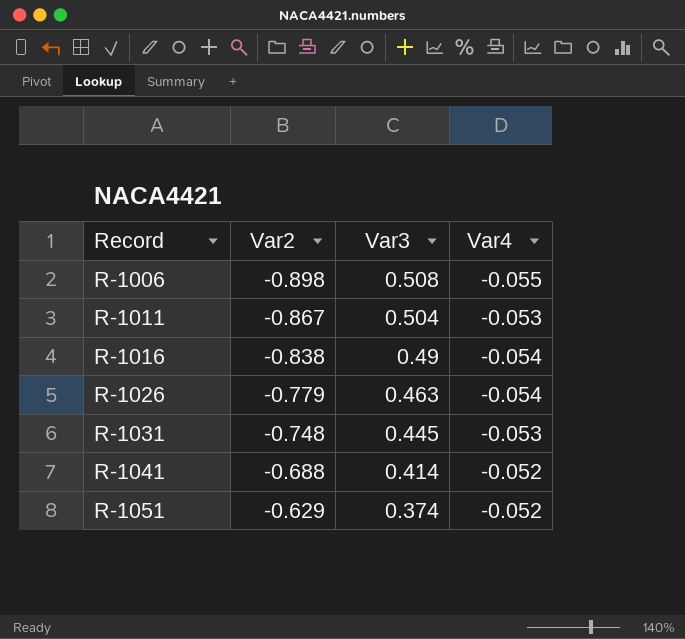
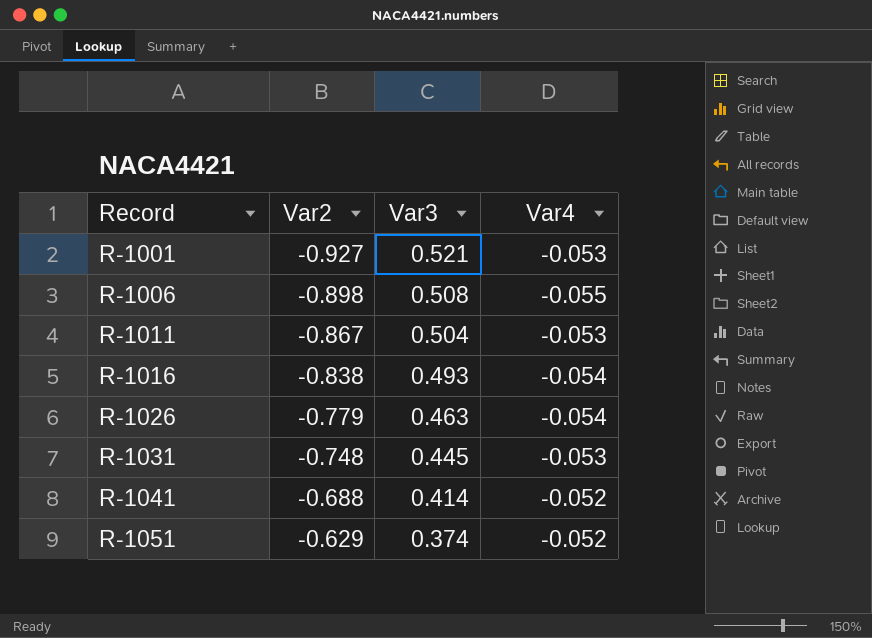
row R-1001: none -> -0.927 | 0.521 | -0.053
R-1016 | Var3: 0.49 -> 0.493

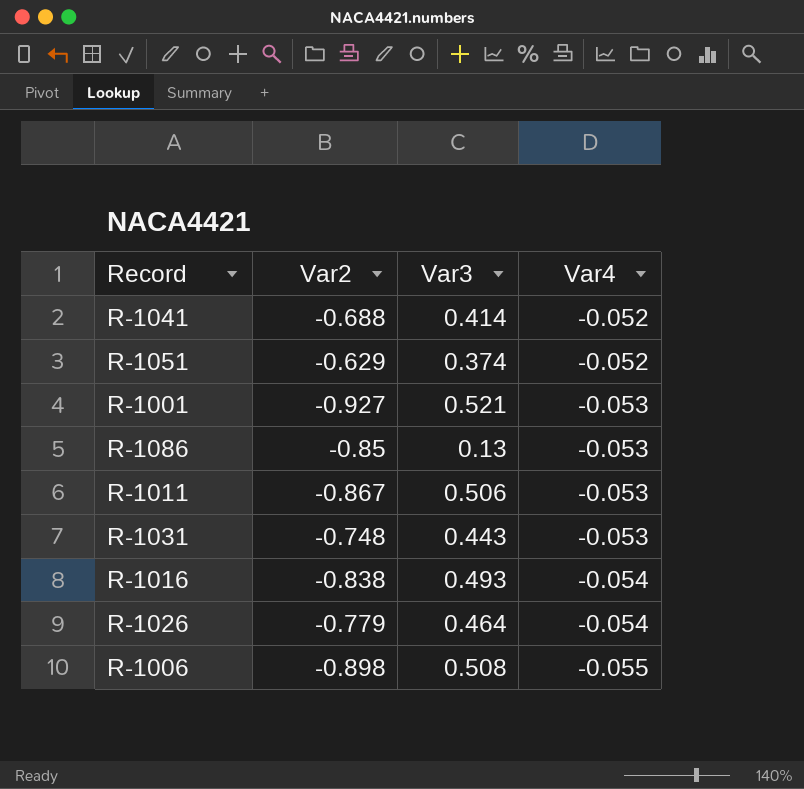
row order: Record ascending -> Var4 descending
row R-1086: none -> -0.85 | 0.13 | -0.053
R-1011 | Var3: 0.504 -> 0.506
R-1031 | Var3: 0.445 -> 0.443
R-1026 | Var3: 0.463 -> 0.464

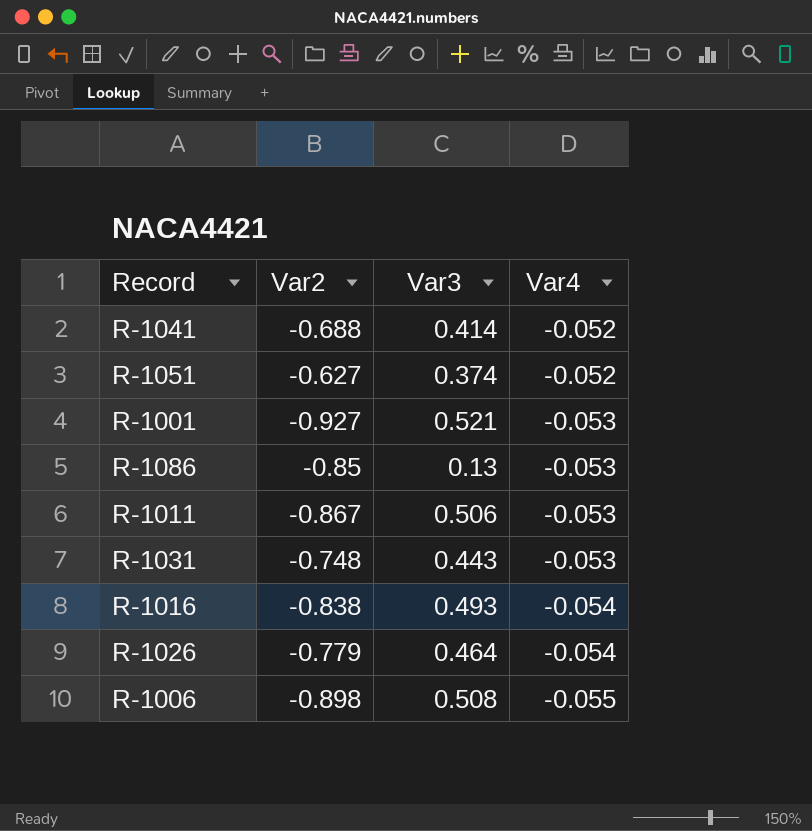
R-1051 | Var2: -0.629 -> -0.627

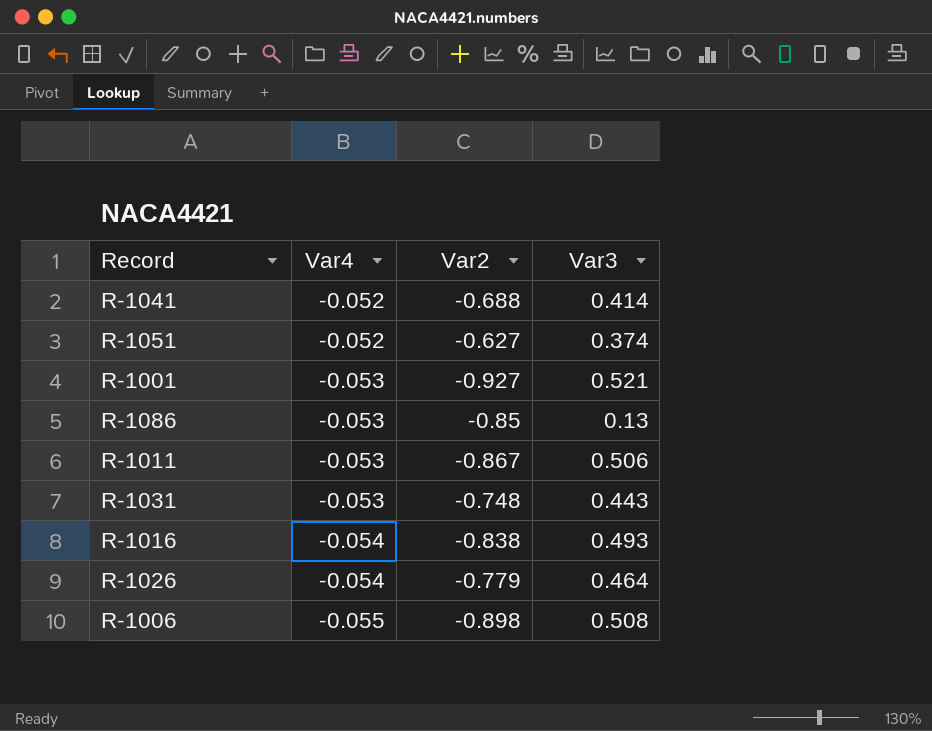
column Var4 | position: 4 -> 2

